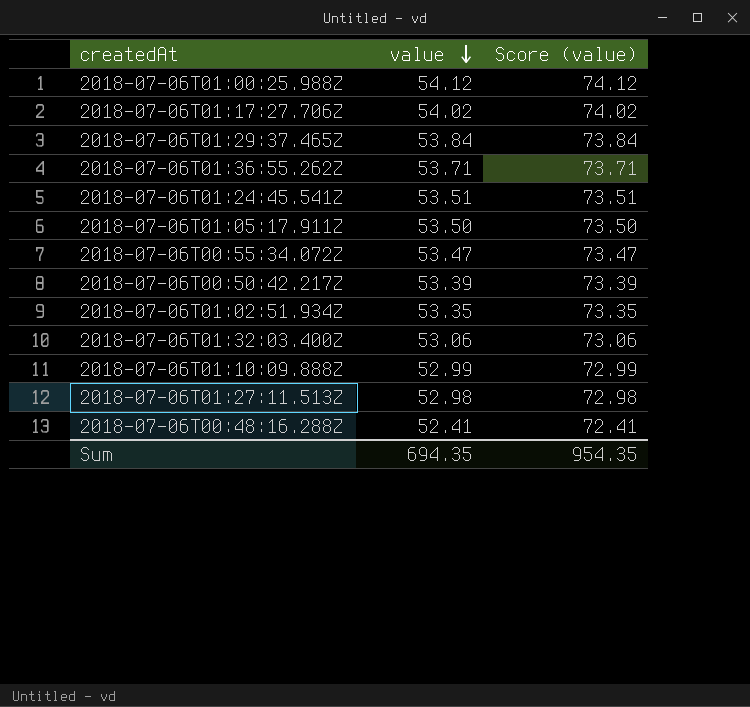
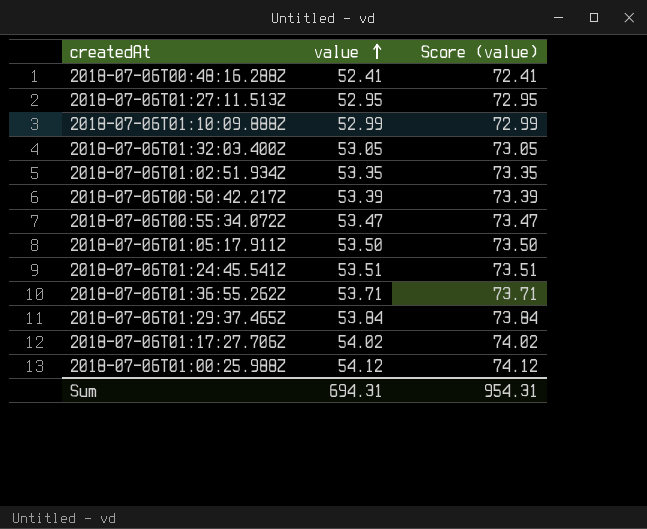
row order: value descending -> value ascending
2018-07-06T01:27:11.513Z | value: 52.98 -> 52.95
2018-07-06T01:27:11.513Z | Score (value): 72.98 -> 72.95
2018-07-06T01:32:03.400Z | value: 53.06 -> 53.05
2018-07-06T01:32:03.400Z | Score (value): 73.06 -> 73.05
Sum | value: 694.35 -> 694.31
Sum | Score (value): 954.35 -> 954.31

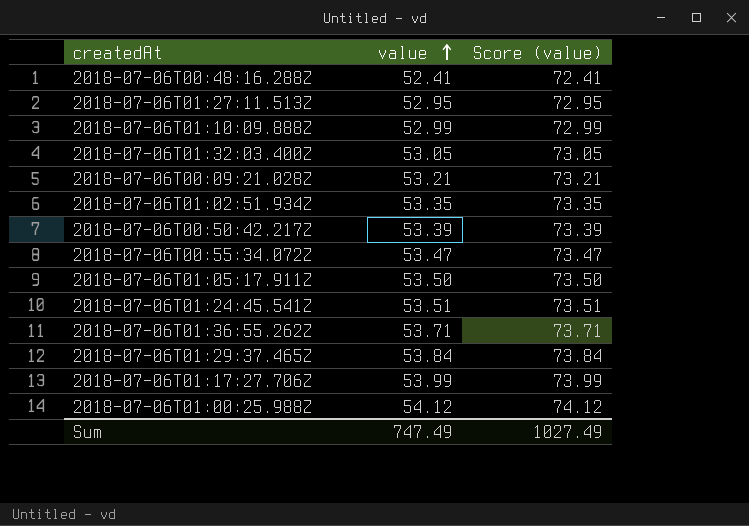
row 2018-07-06T00:09:21.028Z: none -> 53.21 | 73.21
2018-07-06T01:17:27.706Z | value: 54.02 -> 53.99
2018-07-06T01:17:27.706Z | Score (value): 74.02 -> 73.99
Sum | value: 694.31 -> 747.49
Sum | Score (value): 954.31 -> 1027.49

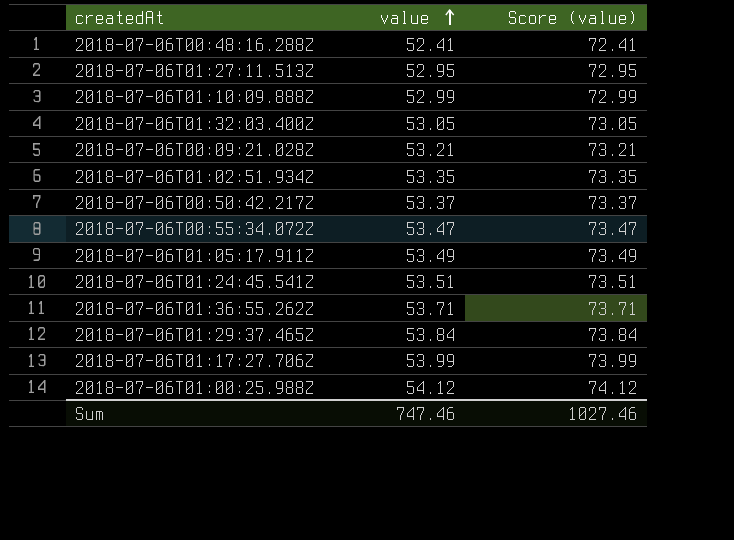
2018-07-06T00:50:42.217Z | value: 53.39 -> 53.37
2018-07-06T00:50:42.217Z | Score (value): 73.39 -> 73.37
2018-07-06T01:05:17.911Z | value: 53.50 -> 53.49
2018-07-06T01:05:17.911Z | Score (value): 73.50 -> 73.49
Sum | value: 747.49 -> 747.46
Sum | Score (value): 1027.49 -> 1027.46

